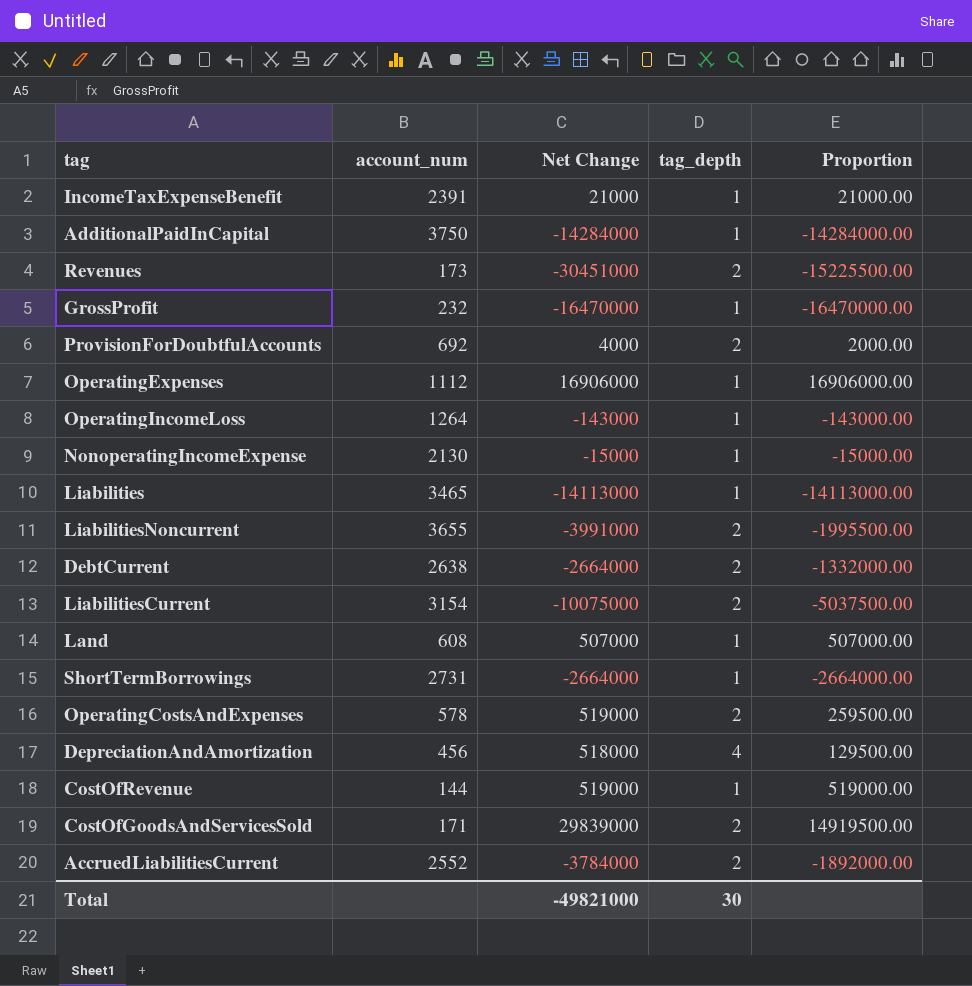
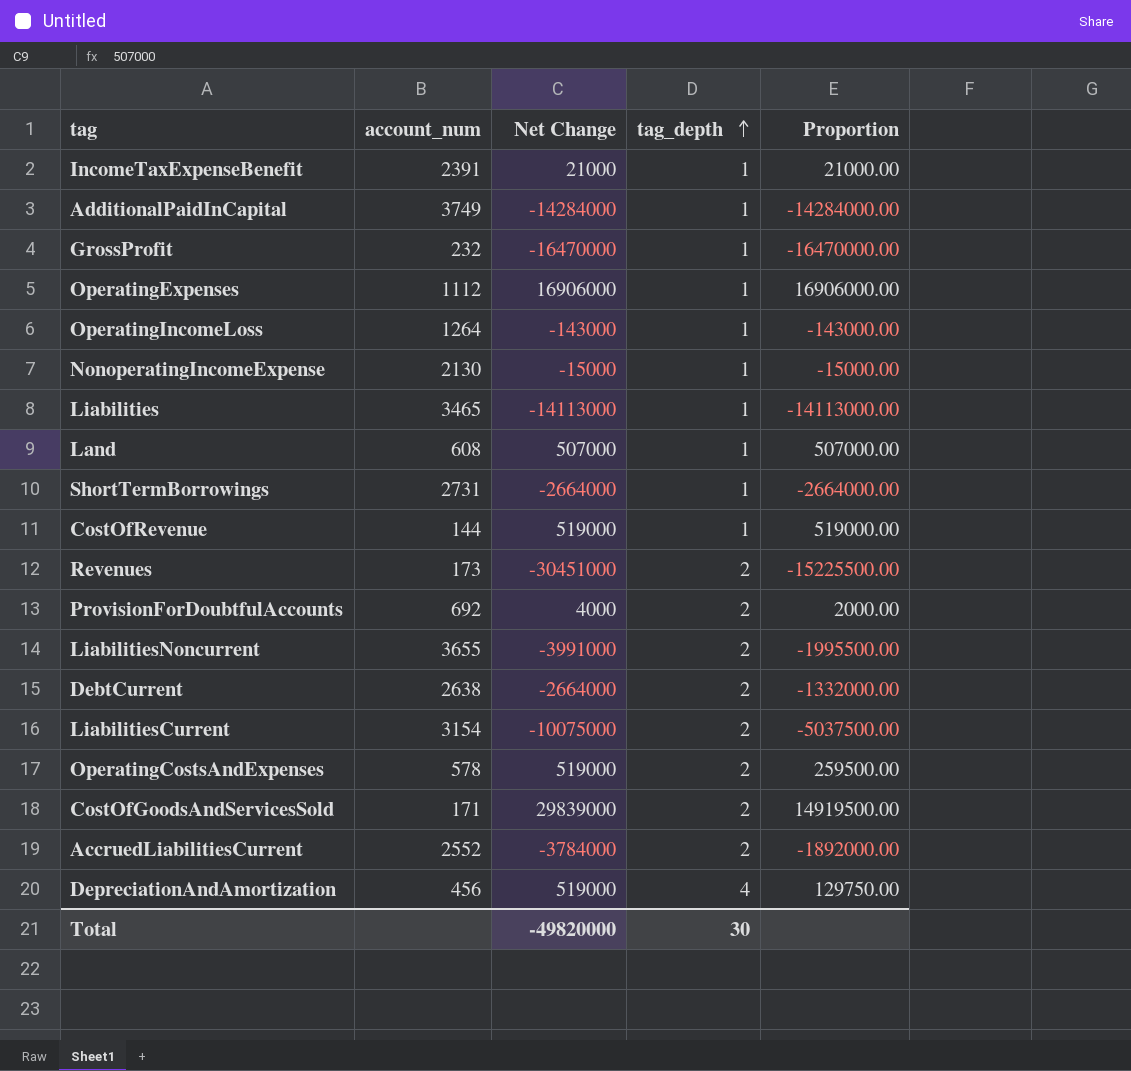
row order: none -> tag_depth ascending
AdditionalPaidInCapital | account_num: 3750 -> 3749
DepreciationAndAmortization | Net Change: 518000 -> 519000
DepreciationAndAmortization | Proportion: 129500.00 -> 129750.00
Total | Net Change: -49821000 -> -49820000

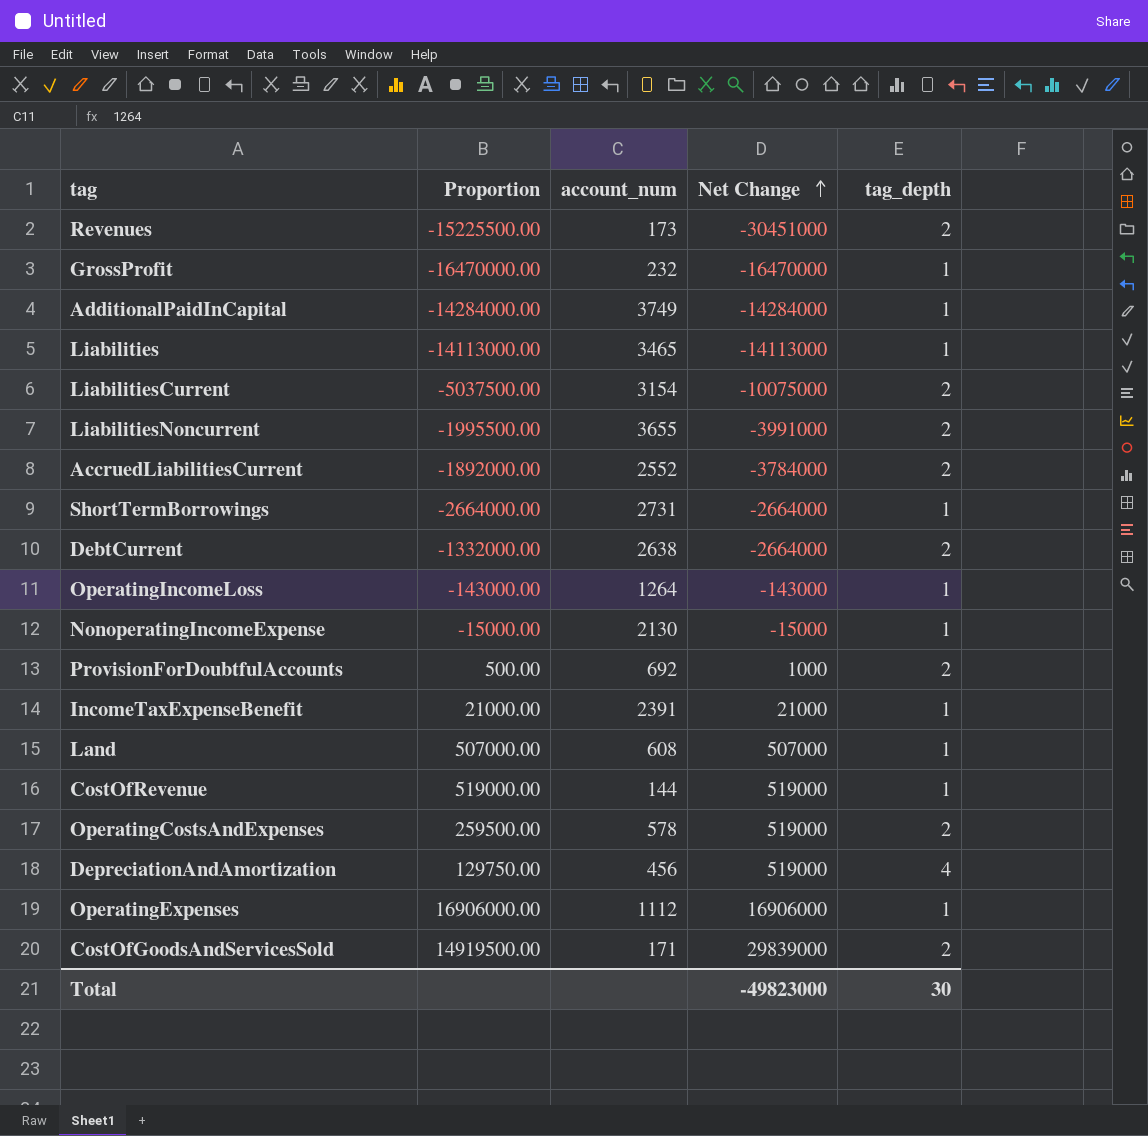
row order: tag_depth ascending -> Net Change ascending
column Proportion | position: 5 -> 2
ProvisionForDoubtfulAccounts | Proportion: 2000.00 -> 500.00
ProvisionForDoubtfulAccounts | Net Change: 4000 -> 1000
Total | Net Change: -49820000 -> -49823000

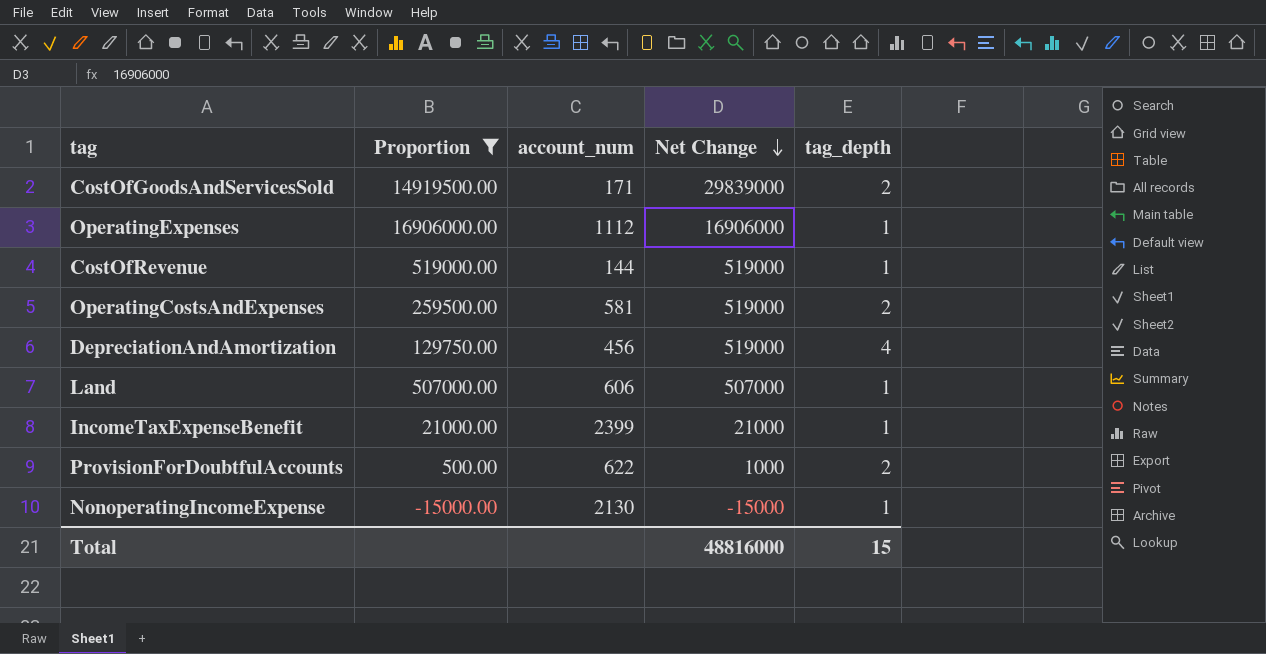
filter: none -> Proportion >= -15000.00
row order: Net Change ascending -> Net Change descending
OperatingCostsAndExpenses | account_num: 578 -> 581
Land | account_num: 608 -> 606
IncomeTaxExpenseBenefit | account_num: 2391 -> 2399
ProvisionForDoubtfulAccounts | account_num: 692 -> 622
Total | Net Change: -49823000 -> 48816000
Total | tag_depth: 30 -> 15

